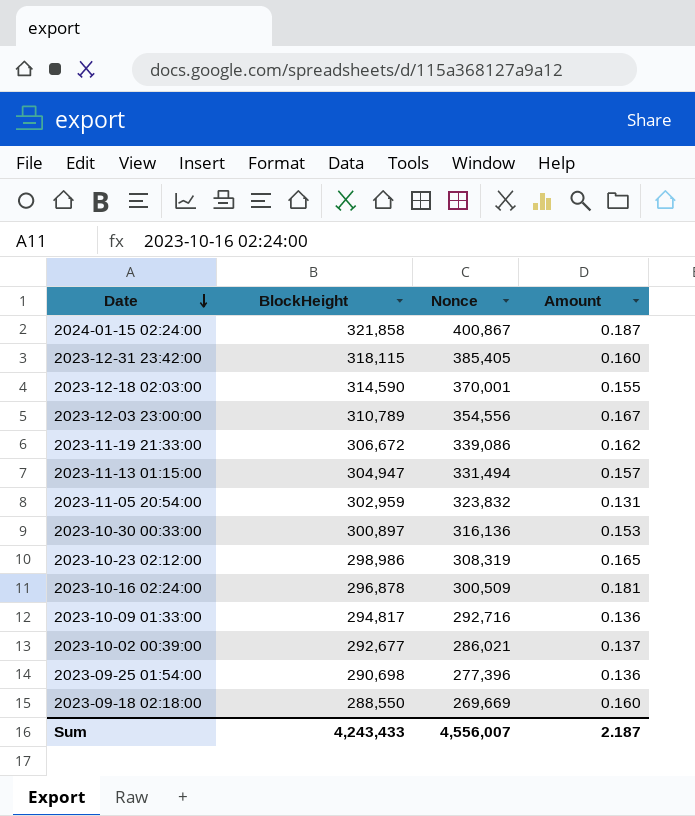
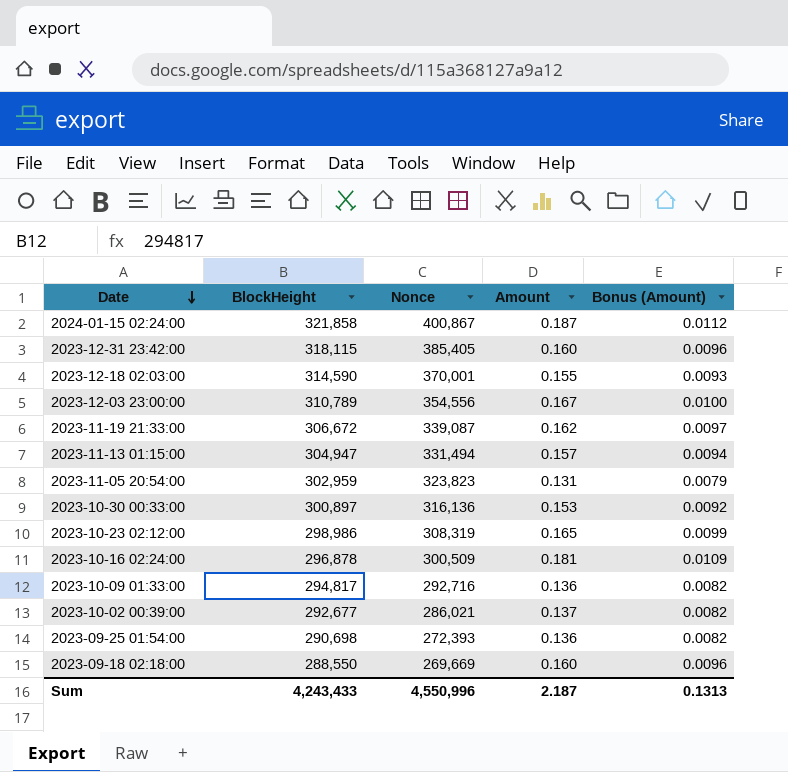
column Bonus (Amount) | formula: none -> [Amount] * 0.06
2023-11-19 21:33:00 | Nonce: 339,086 -> 339,087
2023-11-05 20:54:00 | Nonce: 323,832 -> 323,823
2023-09-25 01:54:00 | Nonce: 277,396 -> 272,393
Sum | Nonce: 4,556,007 -> 4,550,996

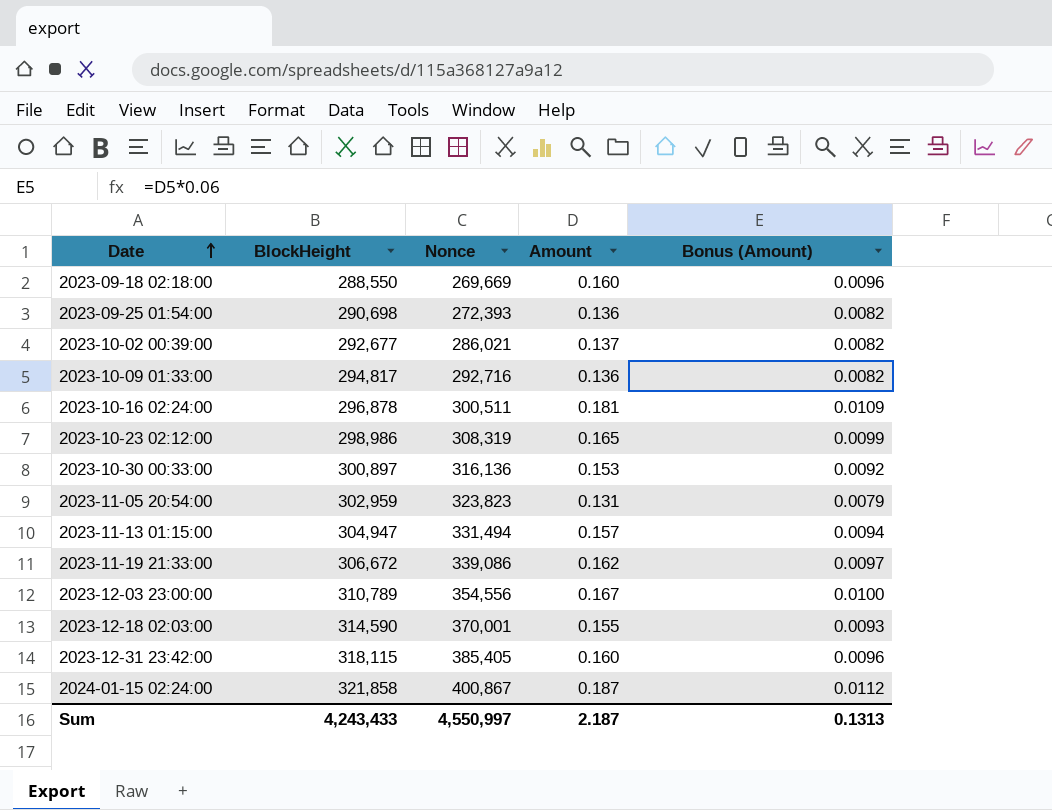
row order: Date descending -> Date ascending
2023-10-16 02:24:00 | Nonce: 300,509 -> 300,511
2023-11-19 21:33:00 | Nonce: 339,087 -> 339,086
Sum | Nonce: 4,550,996 -> 4,550,997

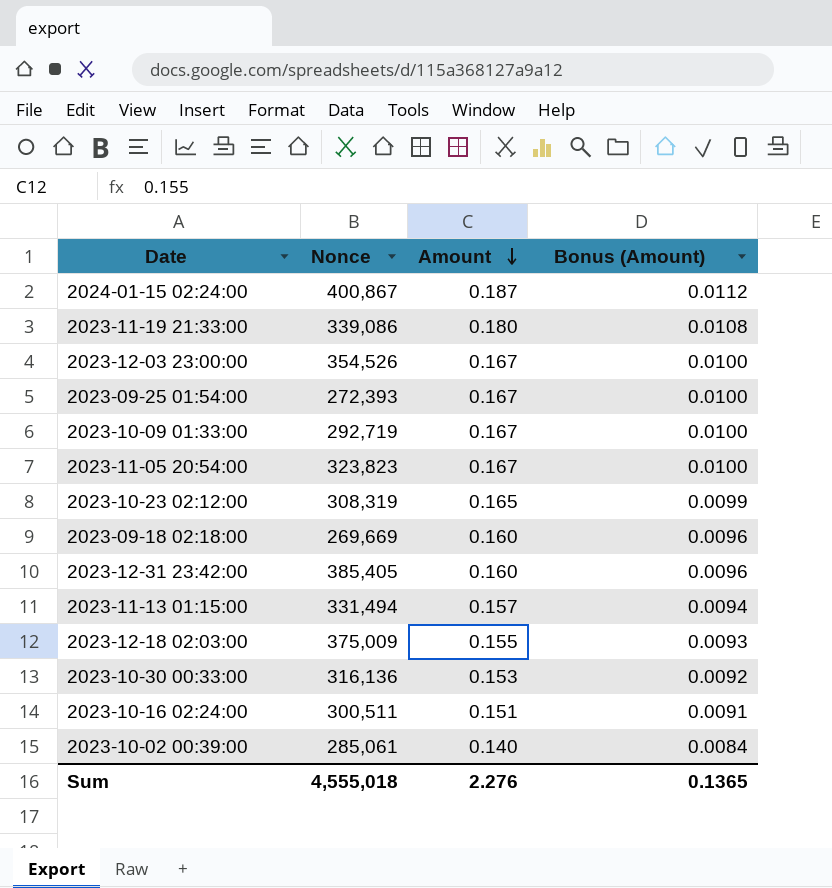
row order: Date ascending -> Amount descending
column BlockHeight | position: 2 -> none
2023-11-19 21:33:00 | Amount: 0.162 -> 0.180
2023-11-19 21:33:00 | Bonus (Amount): 0.0097 -> 0.0108
2023-12-03 23:00:00 | Nonce: 354,556 -> 354,526
2023-09-25 01:54:00 | Amount: 0.136 -> 0.167
2023-09-25 01:54:00 | Bonus (Amount): 0.0082 -> 0.0100
2023-10-09 01:33:00 | Nonce: 292,716 -> 292,719
2023-10-09 01:33:00 | Amount: 0.136 -> 0.167
2023-10-09 01:33:00 | Bonus (Amount): 0.0082 -> 0.0100
2023-11-05 20:54:00 | Amount: 0.131 -> 0.167
2023-11-05 20:54:00 | Bonus (Amount): 0.0079 -> 0.0100
2023-12-18 02:03:00 | Nonce: 370,001 -> 375,009
2023-10-16 02:24:00 | Amount: 0.181 -> 0.151
2023-10-16 02:24:00 | Bonus (Amount): 0.0109 -> 0.0091
2023-10-02 00:39:00 | Nonce: 286,021 -> 285,061
2023-10-02 00:39:00 | Amount: 0.137 -> 0.140
2023-10-02 00:39:00 | Bonus (Amount): 0.0082 -> 0.0084
Sum | Nonce: 4,550,997 -> 4,555,018
Sum | Amount: 2.187 -> 2.276
Sum | Bonus (Amount): 0.1313 -> 0.1365

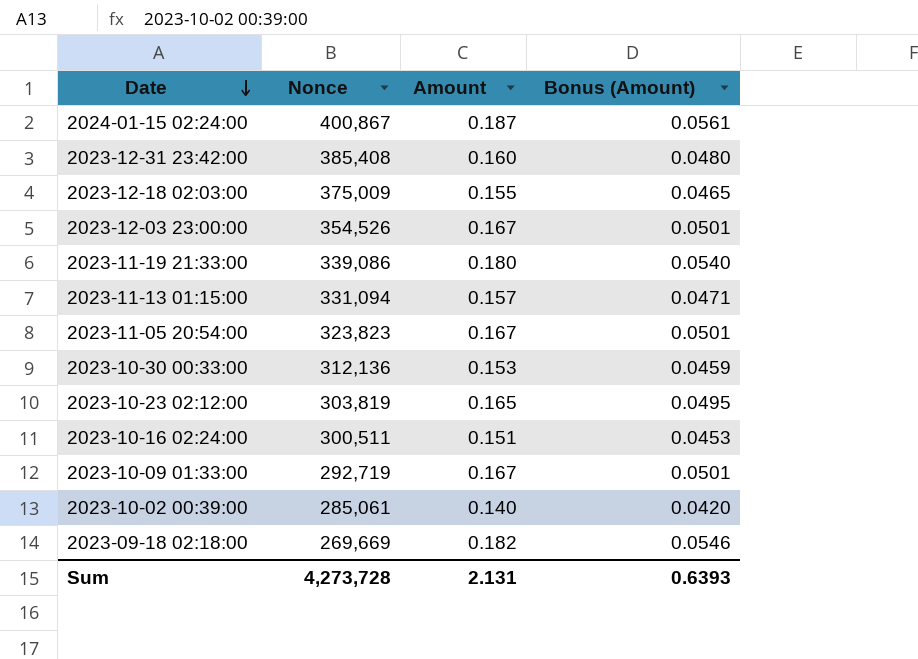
row order: Amount descending -> Date descending
column Bonus (Amount) | formula: [Amount] * 0.06 -> [Amount] * 0.3
row 2023-09-25 01:54:00: 272,393 | 0.167 | 0.0100 -> none
2023-12-31 23:42:00 | Nonce: 385,405 -> 385,408
2023-11-13 01:15:00 | Nonce: 331,494 -> 331,094
2023-10-30 00:33:00 | Nonce: 316,136 -> 312,136
2023-10-23 02:12:00 | Nonce: 308,319 -> 303,819
2023-09-18 02:18:00 | Amount: 0.160 -> 0.182
Sum | Nonce: 4,555,018 -> 4,273,728
Sum | Amount: 2.276 -> 2.131
Sum | Bonus (Amount): 0.1365 -> 0.6393

